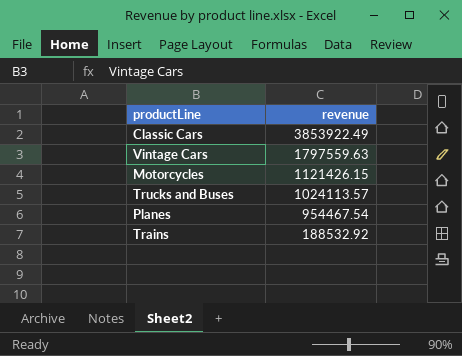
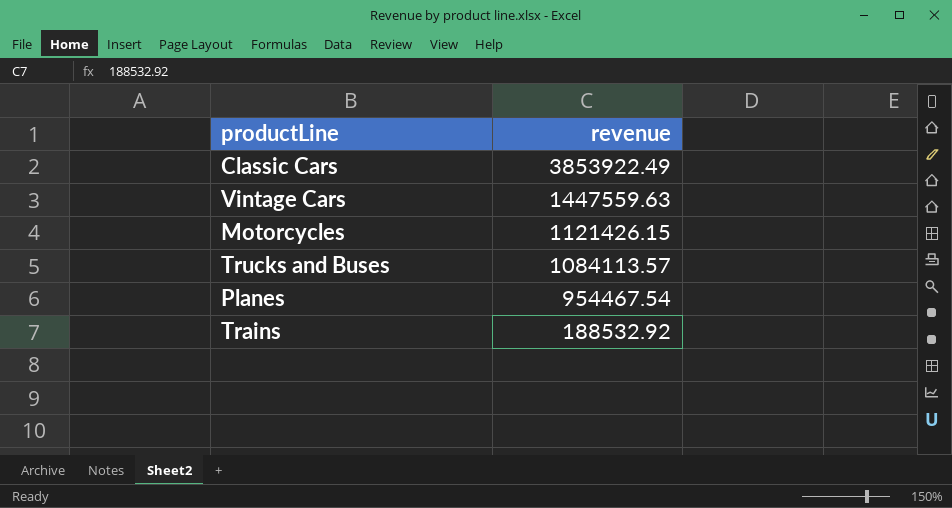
Vintage Cars | revenue: 1797559.63 -> 1447559.63
Trucks and Buses | revenue: 1024113.57 -> 1084113.57

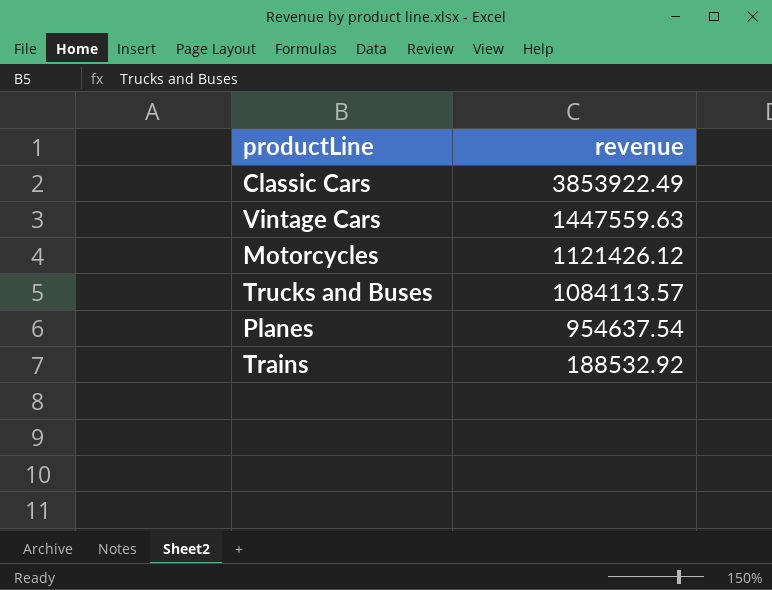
Motorcycles | revenue: 1121426.15 -> 1121426.12
Planes | revenue: 954467.54 -> 954637.54

